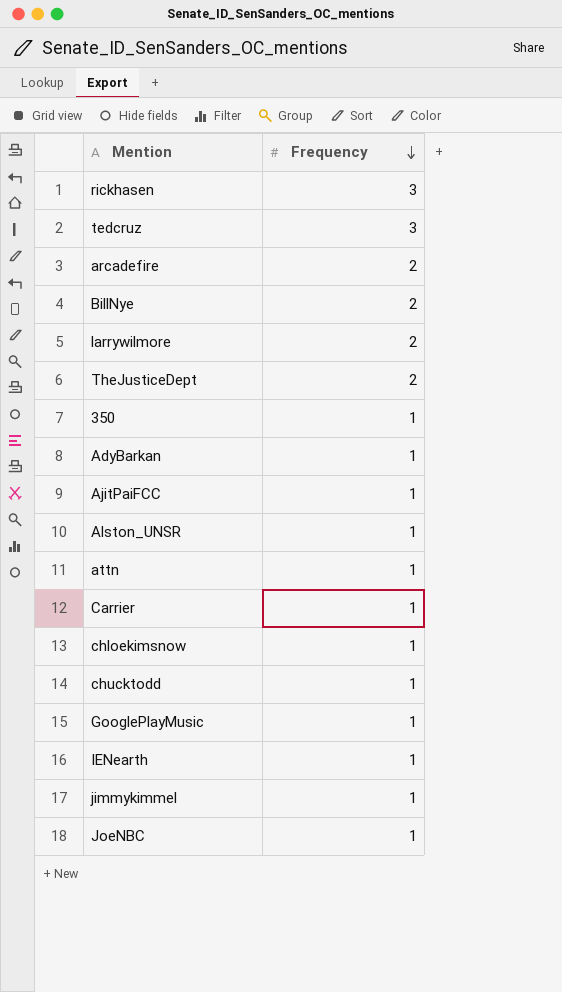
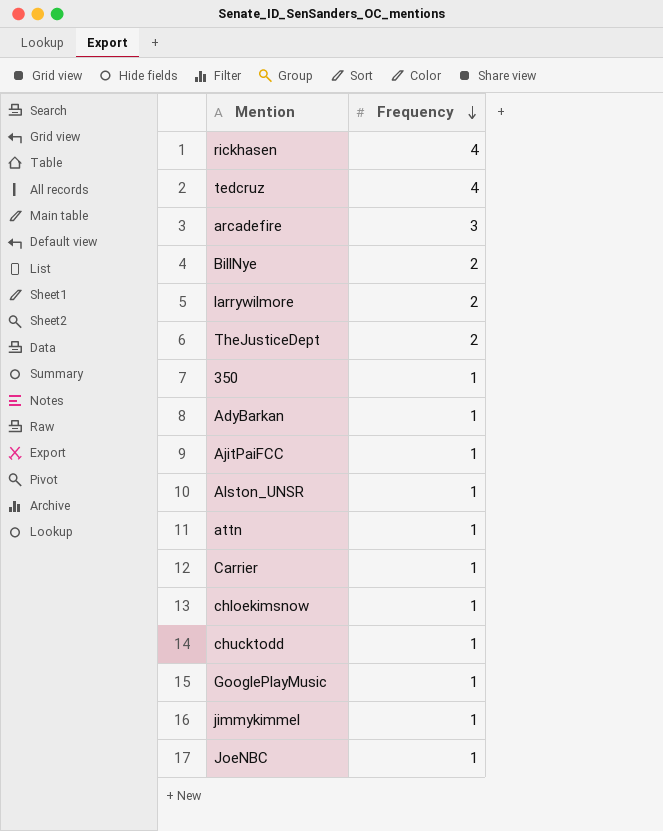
row IENearth: 1 -> none
rickhasen | Frequency: 3 -> 4
tedcruz | Frequency: 3 -> 4
arcadefire | Frequency: 2 -> 3

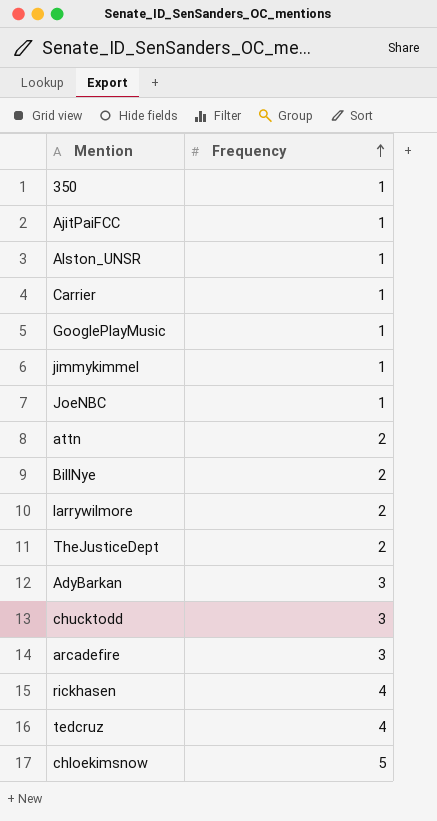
row order: Frequency descending -> Frequency ascending
attn | Frequency: 1 -> 2
AdyBarkan | Frequency: 1 -> 3
chucktodd | Frequency: 1 -> 3
chloekimsnow | Frequency: 1 -> 5

